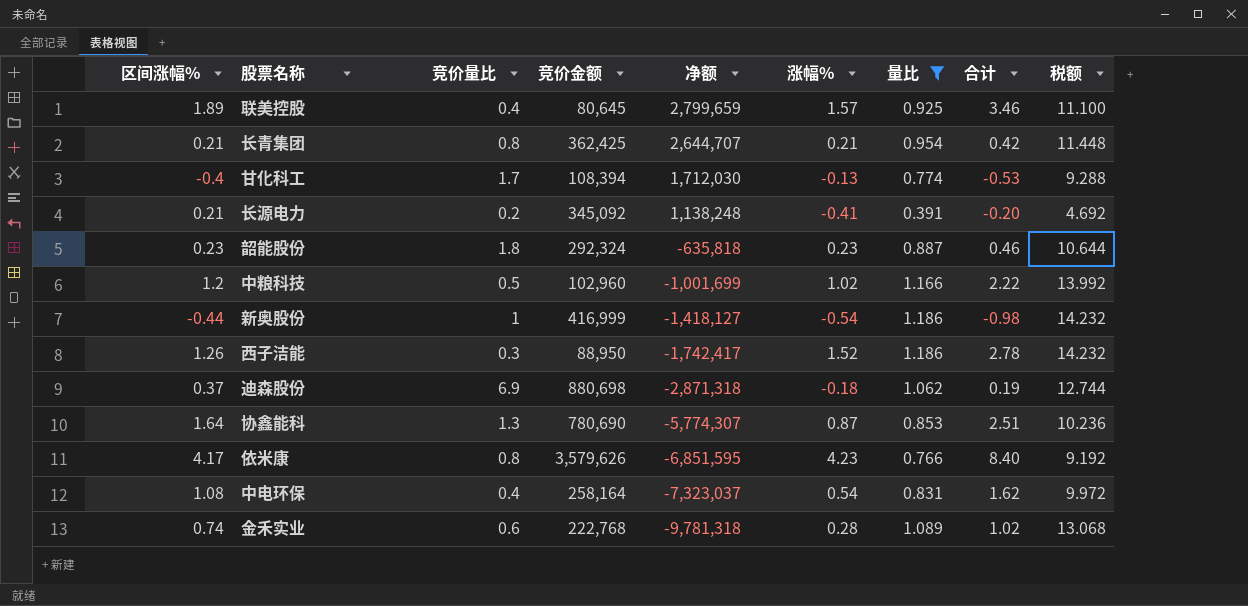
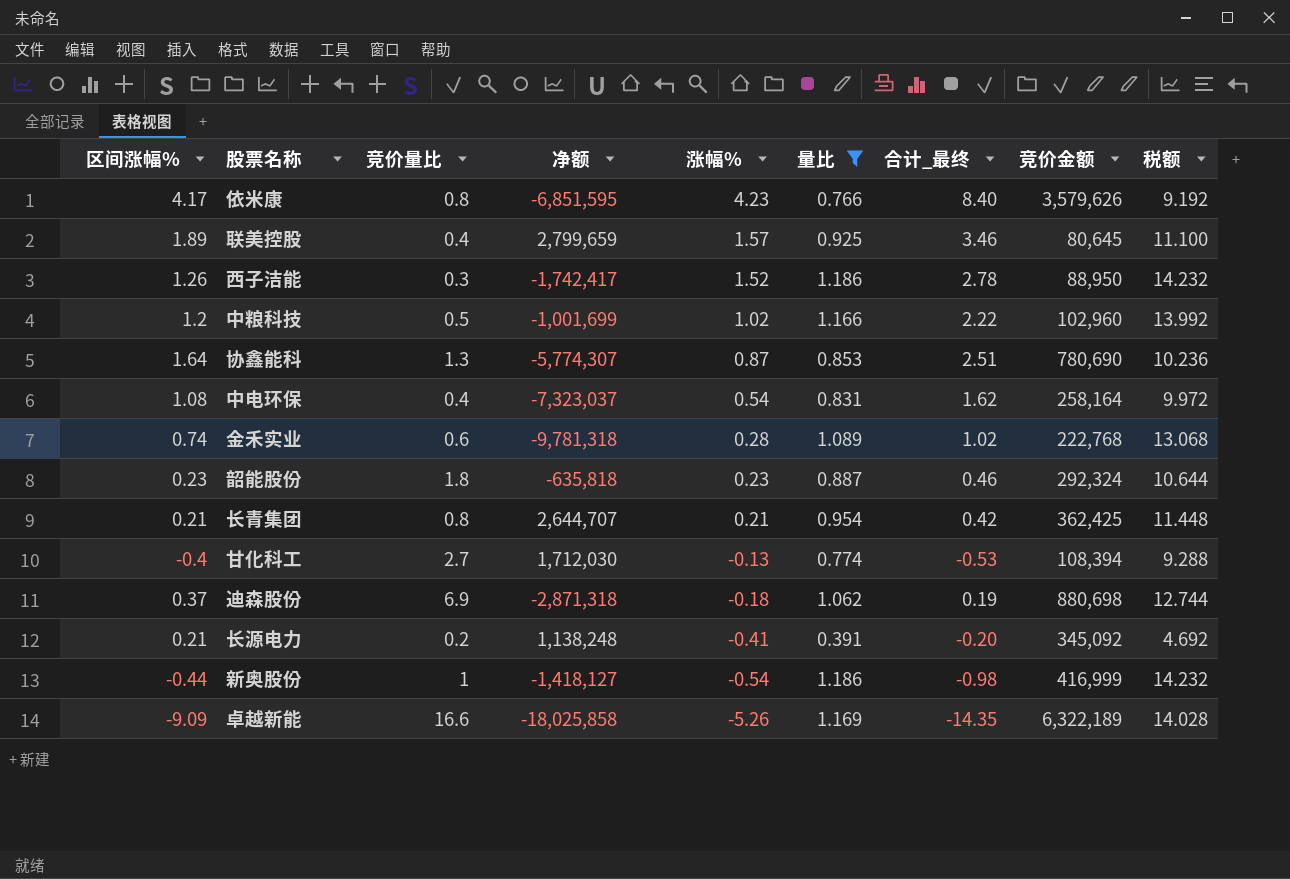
row order: 净额 descending -> 涨幅% descending
column name: 合计 -> 合计_最终
column 竞价金额 | position: 4 -> 8
甘化科工 | 竞价量比: 1.7 -> 2.7
row 卓越新能: none -> -9.09 | 16.6 | -18,025,858 | -5.26 | 1.169 | -14.35 | 6,322,189 | 14.028

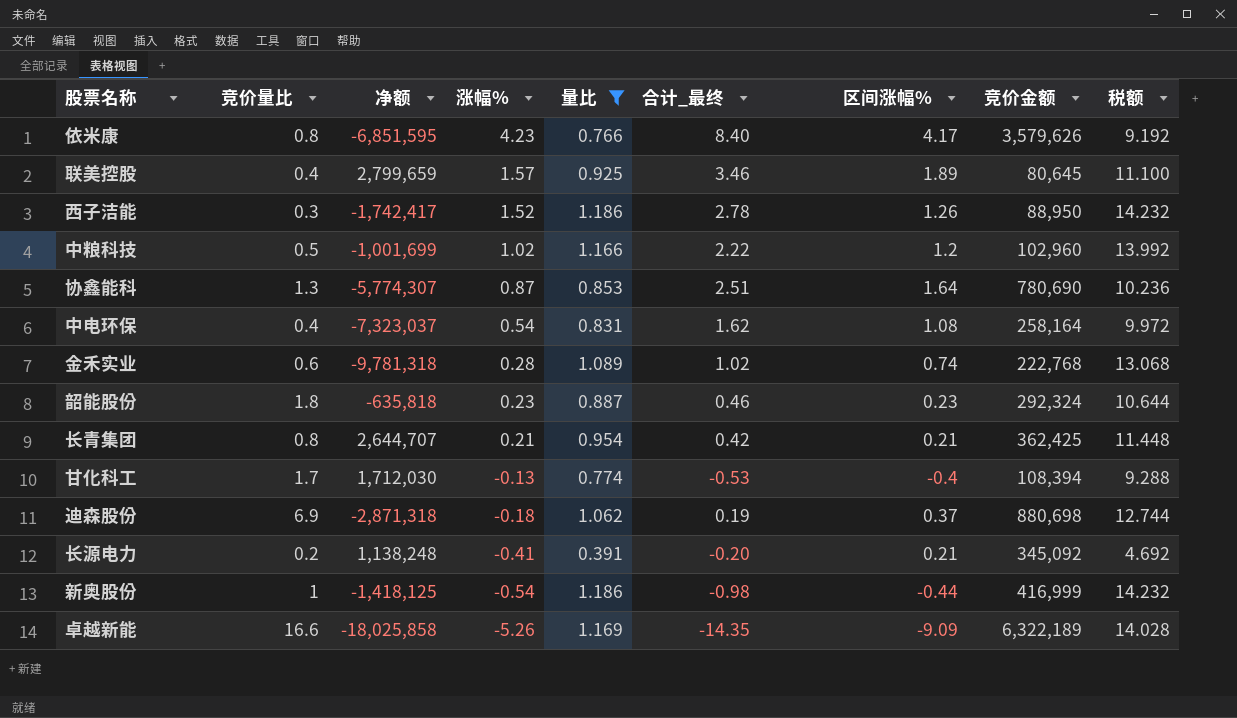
column 区间涨幅% | position: 1 -> 7
甘化科工 | 竞价量比: 2.7 -> 1.7
新奥股份 | 净额: -1,418,127 -> -1,418,125

